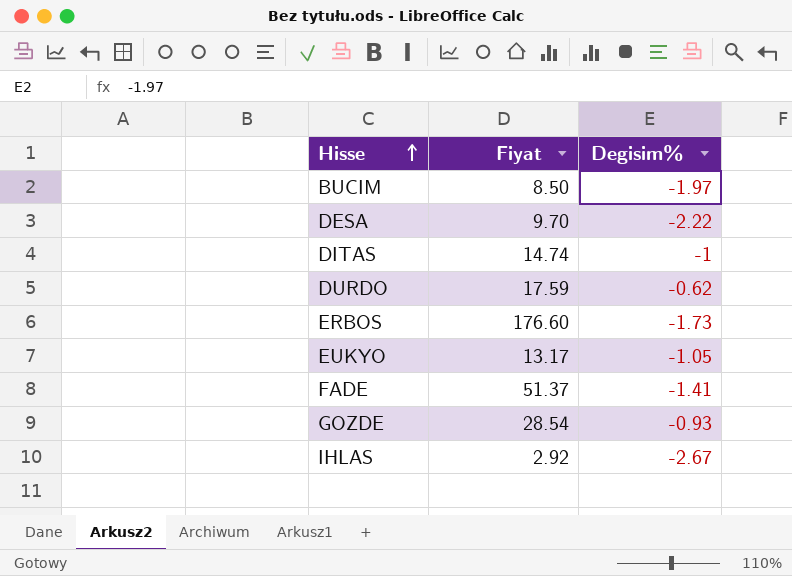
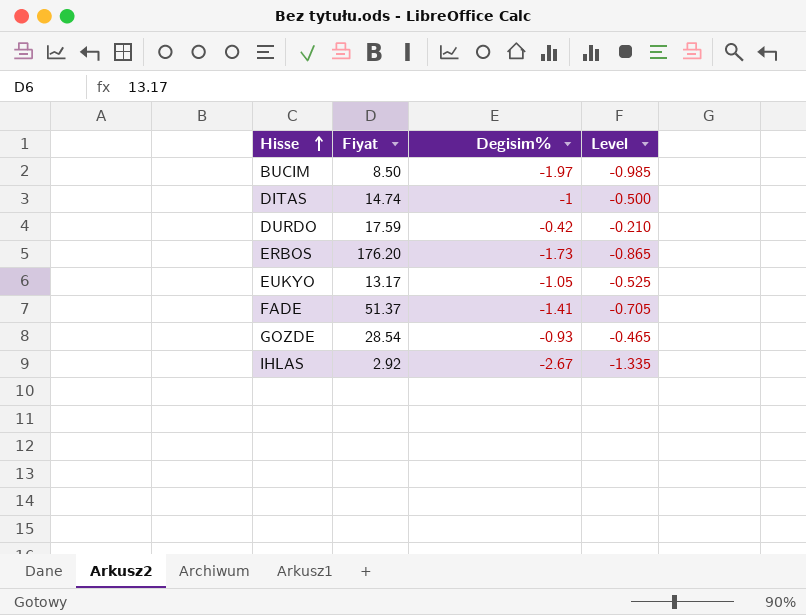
column Level | formula: none -> [Degisim%] * 0.5
row DESA: 9.70 | -2.22 -> none
DURDO | Degisim%: -0.62 -> -0.42
ERBOS | Fiyat: 176.60 -> 176.20

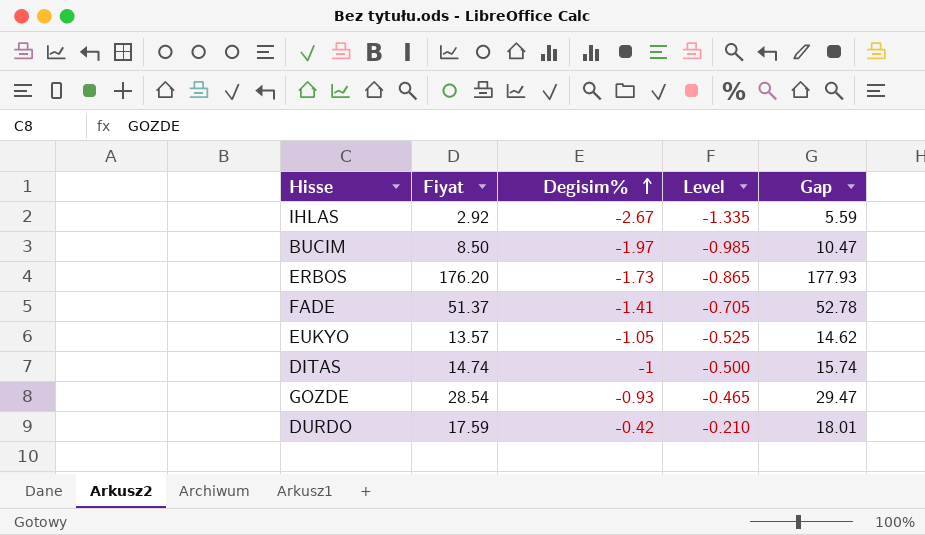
row order: Hisse ascending -> Degisim% ascending
column Gap | formula: none -> [Fiyat] - [Degisim%]
EUKYO | Fiyat: 13.17 -> 13.57

